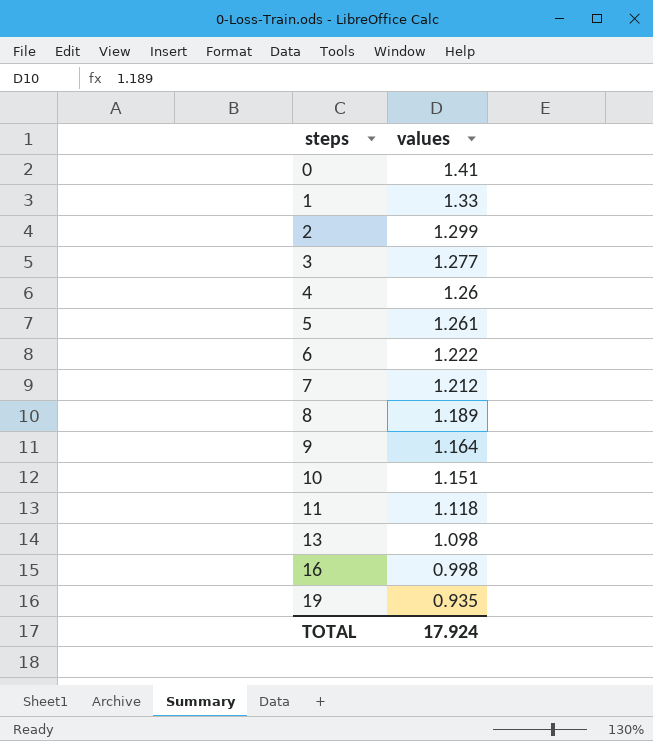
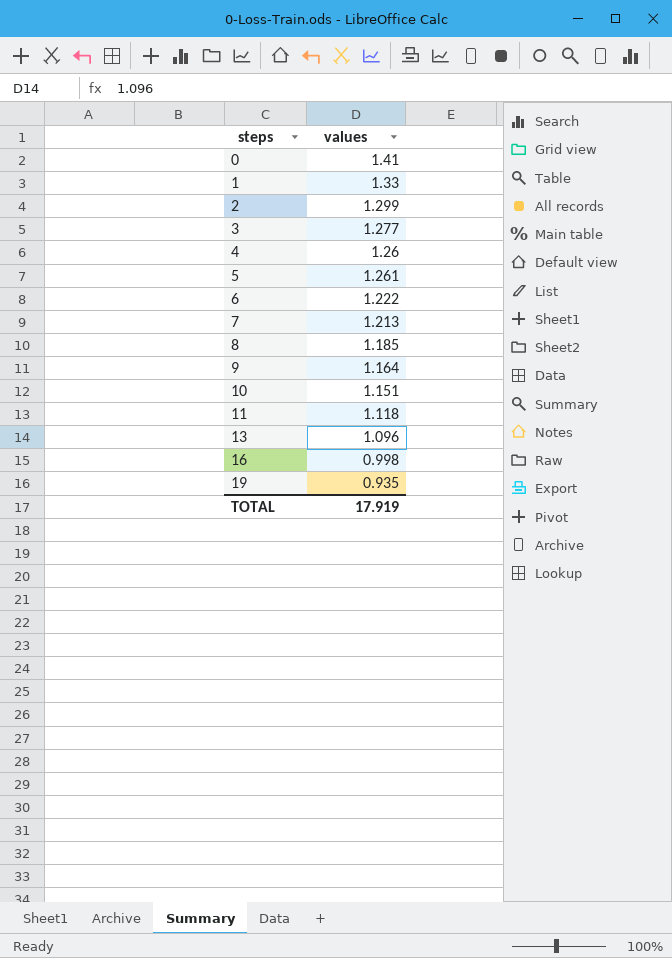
7 | values: 1.212 -> 1.213
8 | values: 1.189 -> 1.185
13 | values: 1.098 -> 1.096
TOTAL | values: 17.924 -> 17.919

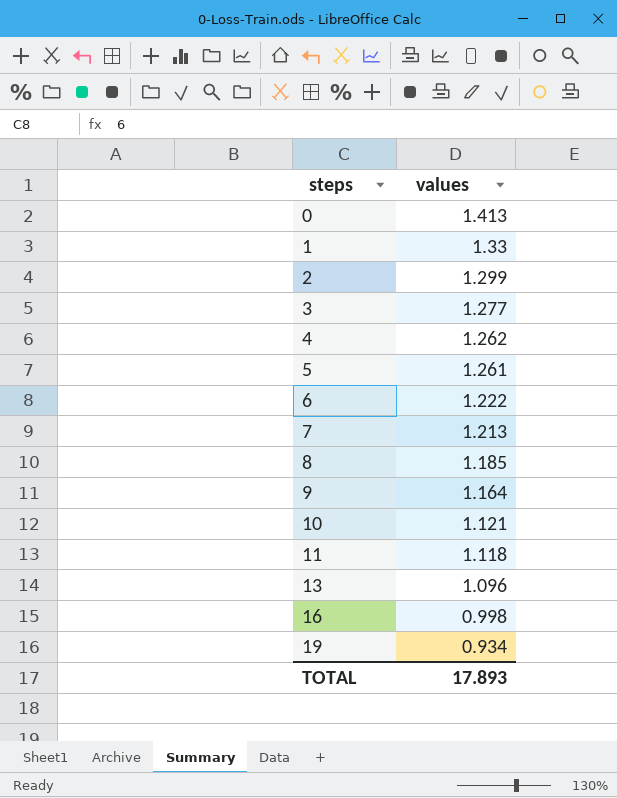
0 | values: 1.41 -> 1.413
4 | values: 1.26 -> 1.262
10 | values: 1.151 -> 1.121
19 | values: 0.935 -> 0.934
TOTAL | values: 17.919 -> 17.893

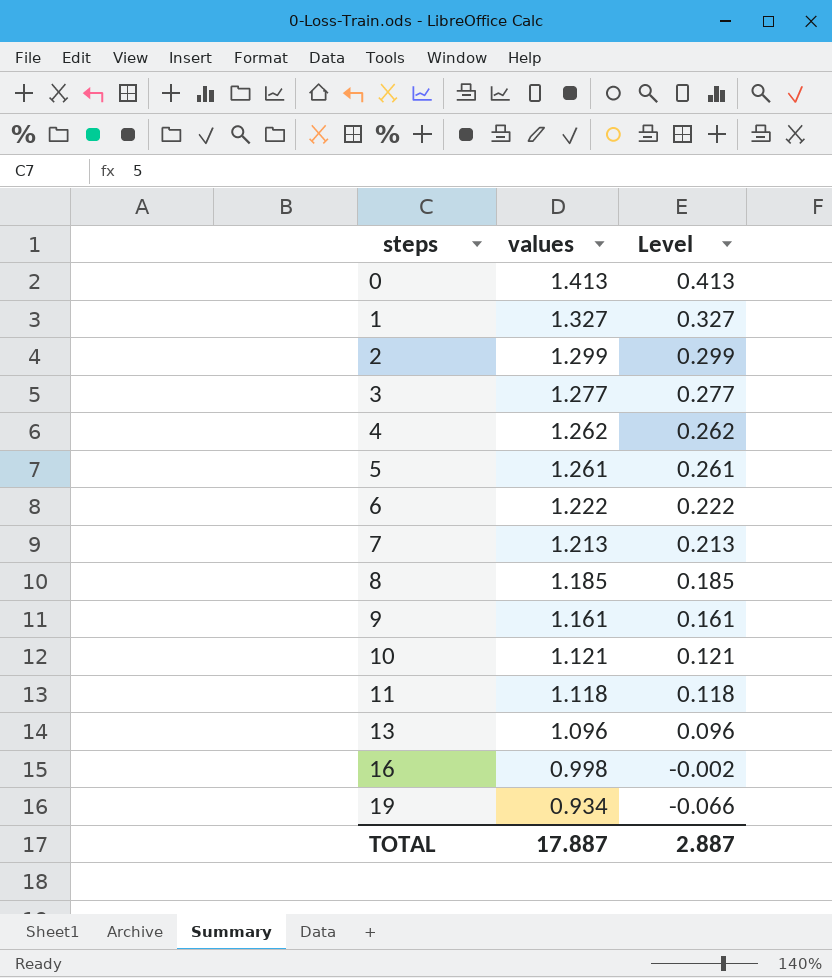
column Level | formula: none -> [values] - 1
1 | values: 1.33 -> 1.327
9 | values: 1.164 -> 1.161
TOTAL | values: 17.893 -> 17.887

